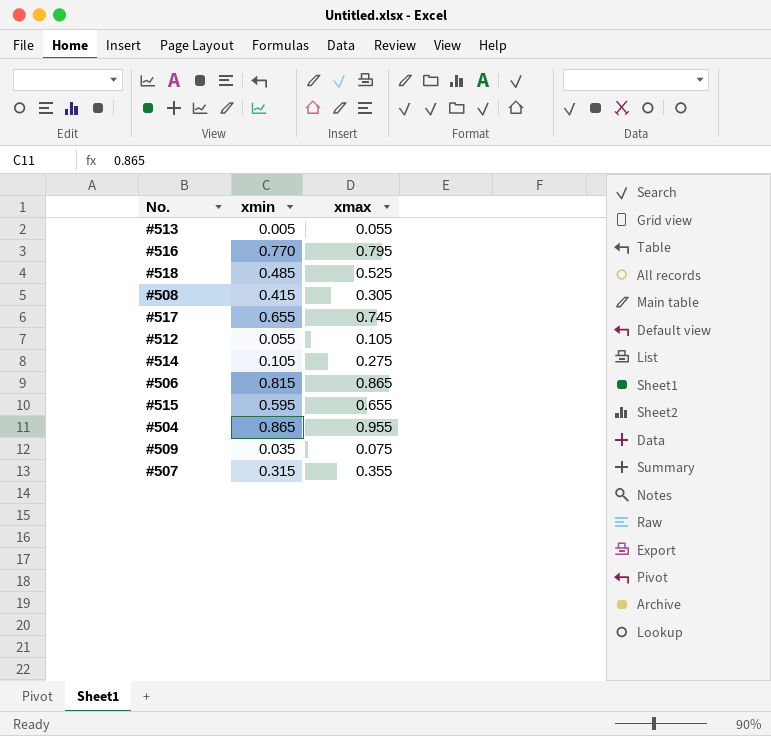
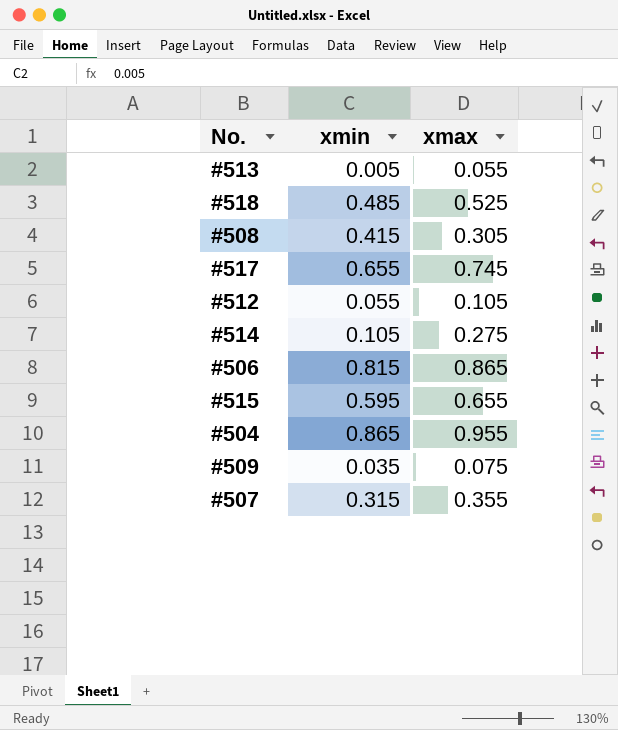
row #516: 0.770 | 0.795 -> none

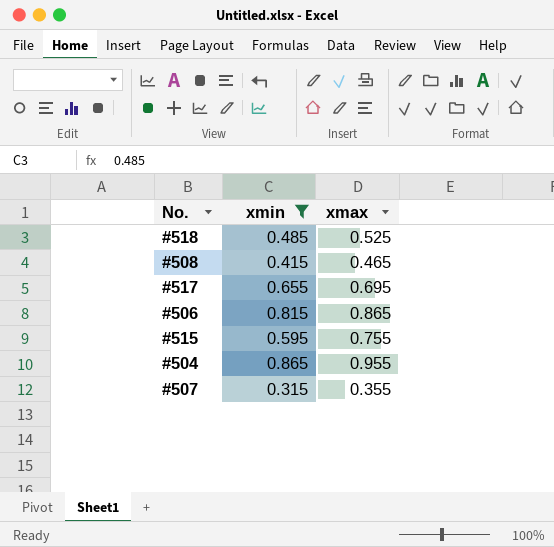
filter: none -> xmin >= 0.315
#508 | xmax: 0.305 -> 0.465
#517 | xmax: 0.745 -> 0.695
#515 | xmax: 0.655 -> 0.755

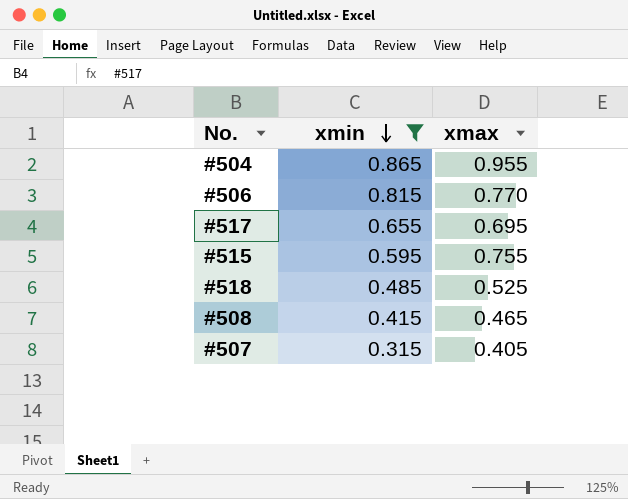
row order: none -> xmin descending
#506 | xmax: 0.865 -> 0.770
#507 | xmax: 0.355 -> 0.405

